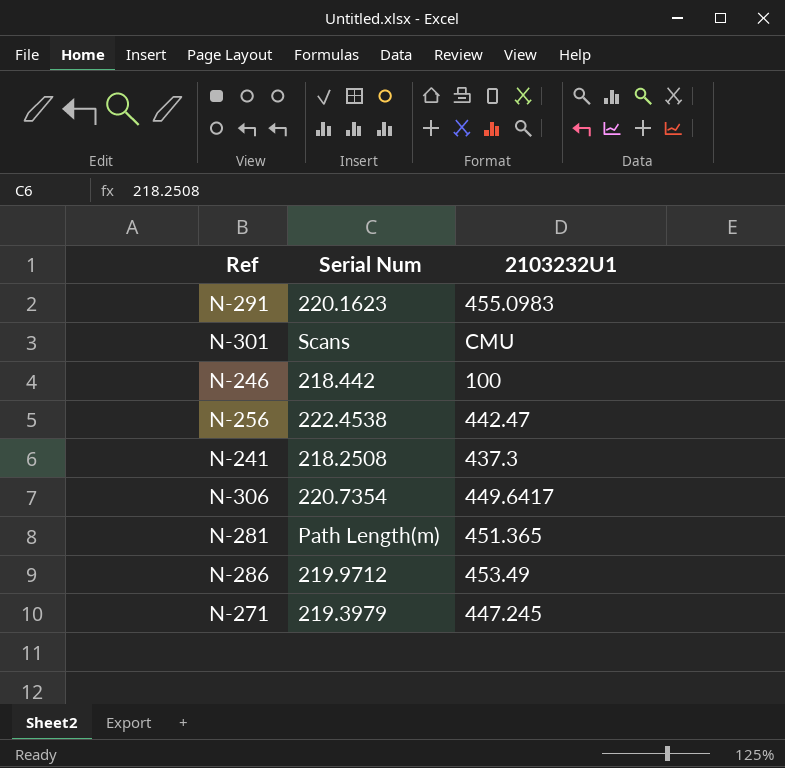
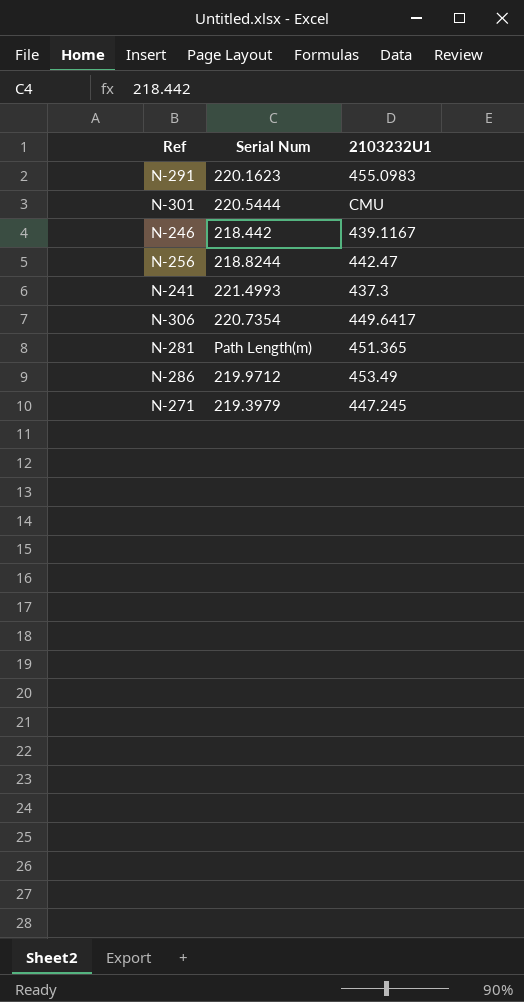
N-301 | Serial Num: Scans -> 220.5444
N-246 | 2103232U1: 100 -> 439.1167
N-256 | Serial Num: 222.4538 -> 218.8244
N-241 | Serial Num: 218.2508 -> 221.4993

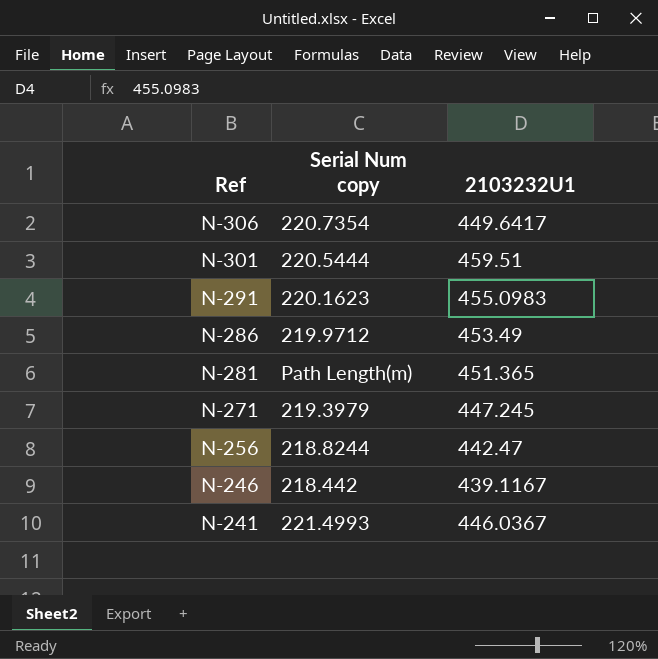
row order: none -> Ref descending
column name: Serial Num -> Serial Num copy
N-301 | 2103232U1: CMU -> 459.51
N-241 | 2103232U1: 437.3 -> 446.0367

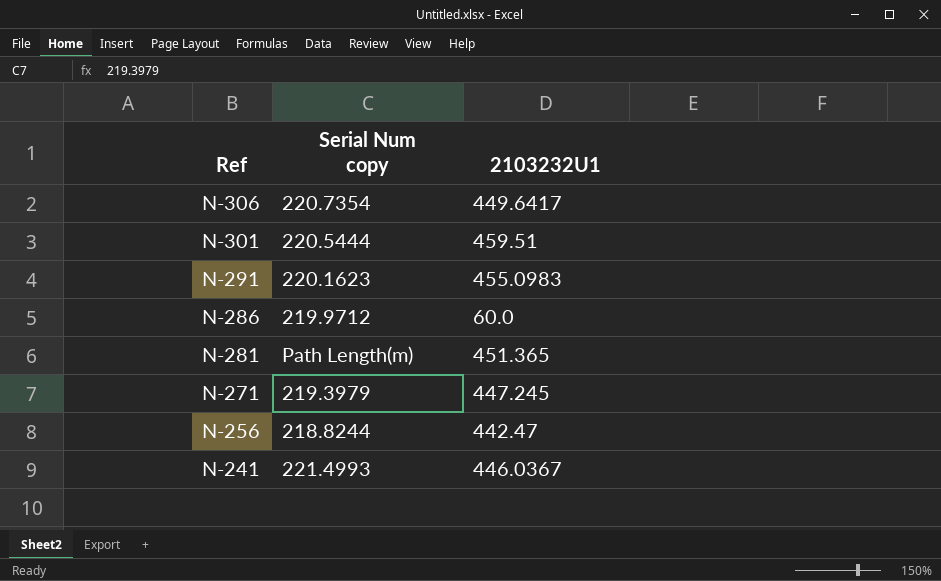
row N-246: 218.442 | 439.1167 -> none
N-286 | 2103232U1: 453.49 -> 60.0

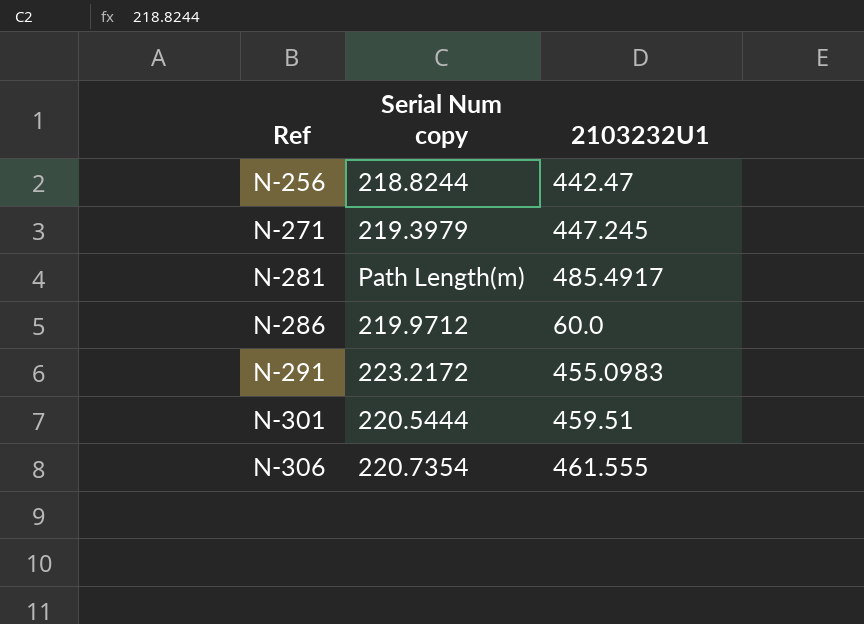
row order: Ref descending -> Ref ascending
row N-241: 221.4993 | 446.0367 -> none
N-281 | 2103232U1: 451.365 -> 485.4917
N-291 | Serial Num copy: 220.1623 -> 223.2172
N-306 | 2103232U1: 449.6417 -> 461.555

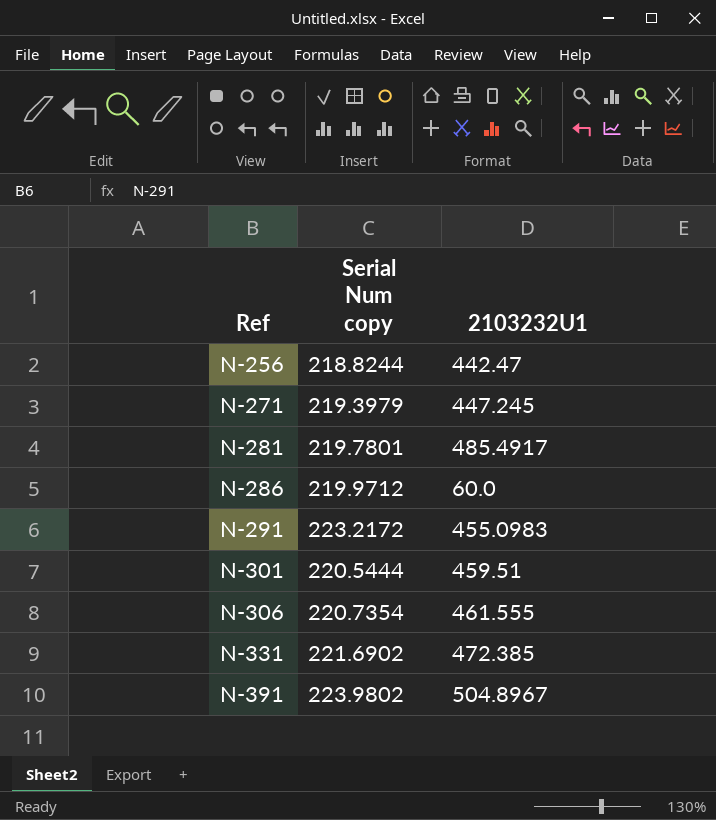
N-281 | Serial Num copy: Path Length(m) -> 219.7801
row N-331: none -> 221.6902 | 472.385
row N-391: none -> 223.9802 | 504.8967

